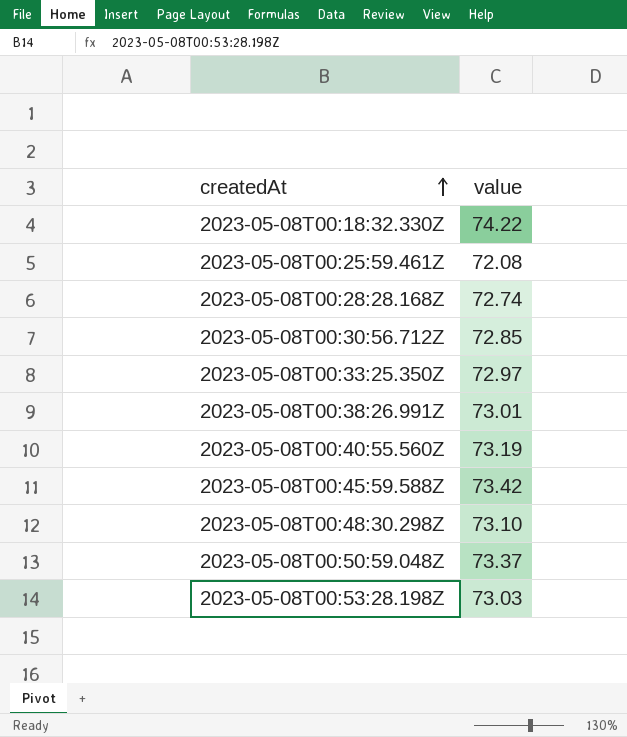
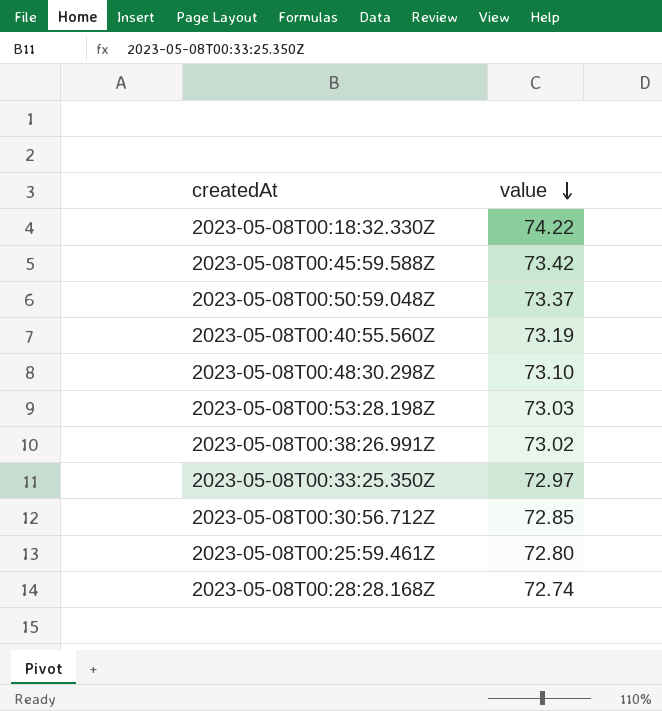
row order: createdAt ascending -> value descending
2023-05-08T00:38:26.991Z | value: 73.01 -> 73.02
2023-05-08T00:25:59.461Z | value: 72.08 -> 72.80

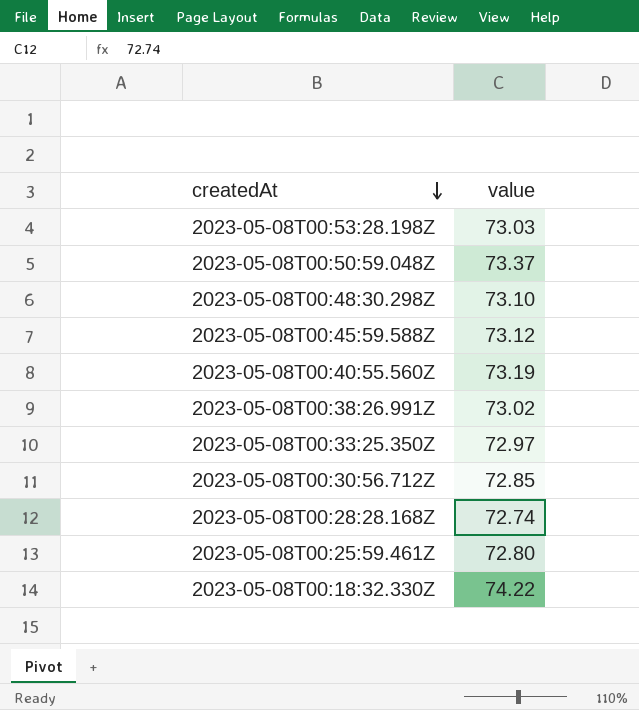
row order: value descending -> createdAt descending
2023-05-08T00:45:59.588Z | value: 73.42 -> 73.12

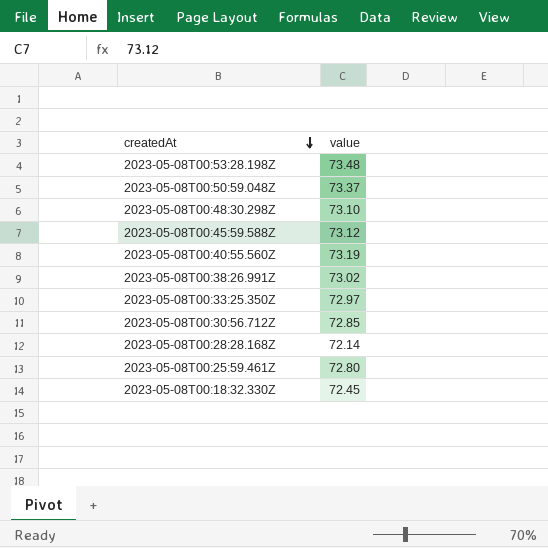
2023-05-08T00:53:28.198Z | value: 73.03 -> 73.48
2023-05-08T00:28:28.168Z | value: 72.74 -> 72.14
2023-05-08T00:18:32.330Z | value: 74.22 -> 72.45

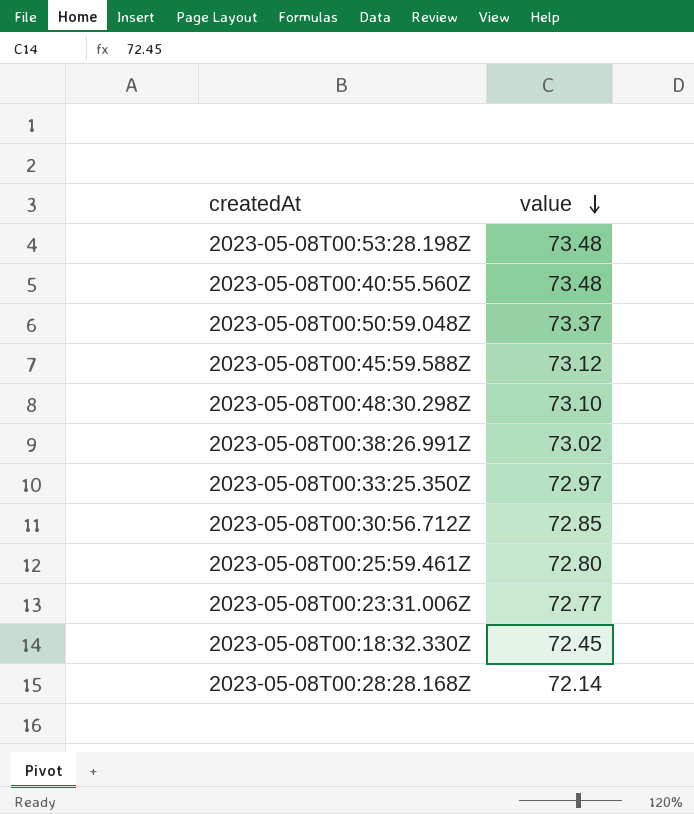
row order: createdAt descending -> value descending
2023-05-08T00:40:55.560Z | value: 73.19 -> 73.48
row 2023-05-08T00:23:31.006Z: none -> 72.77

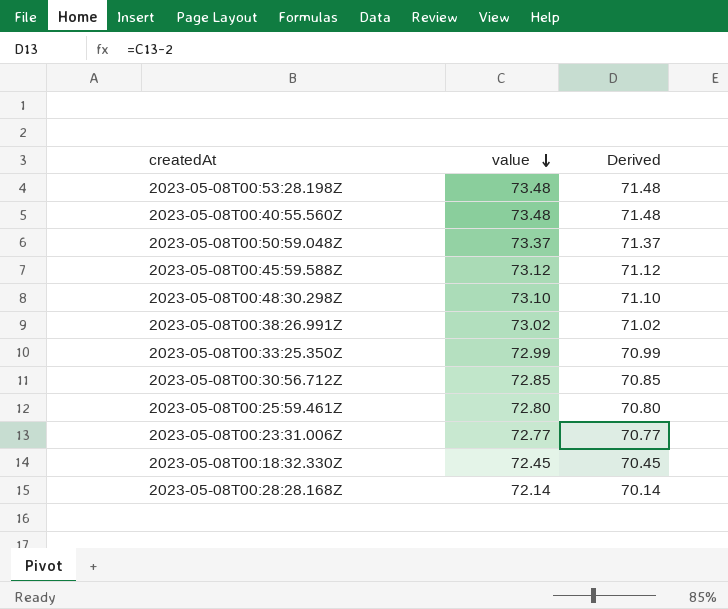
column Derived | formula: none -> [value] - 2
2023-05-08T00:33:25.350Z | value: 72.97 -> 72.99

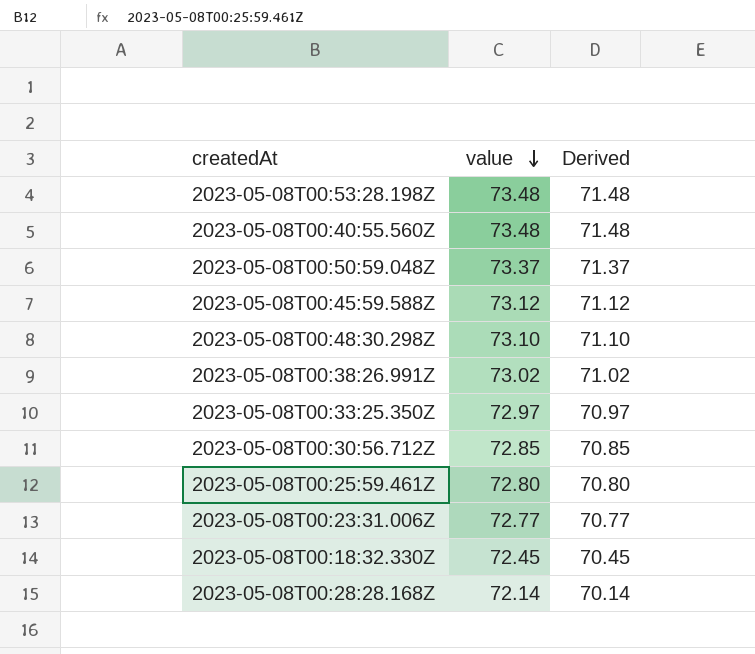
2023-05-08T00:33:25.350Z | value: 72.99 -> 72.97
2023-05-08T00:33:25.350Z | Derived: 70.99 -> 70.97

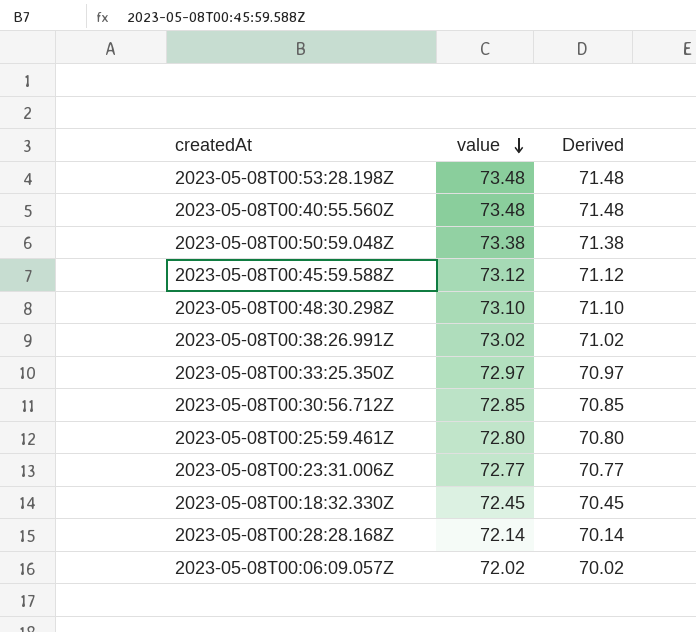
2023-05-08T00:50:59.048Z | value: 73.37 -> 73.38
2023-05-08T00:50:59.048Z | Derived: 71.37 -> 71.38
row 2023-05-08T00:06:09.057Z: none -> 72.02 | 70.02

